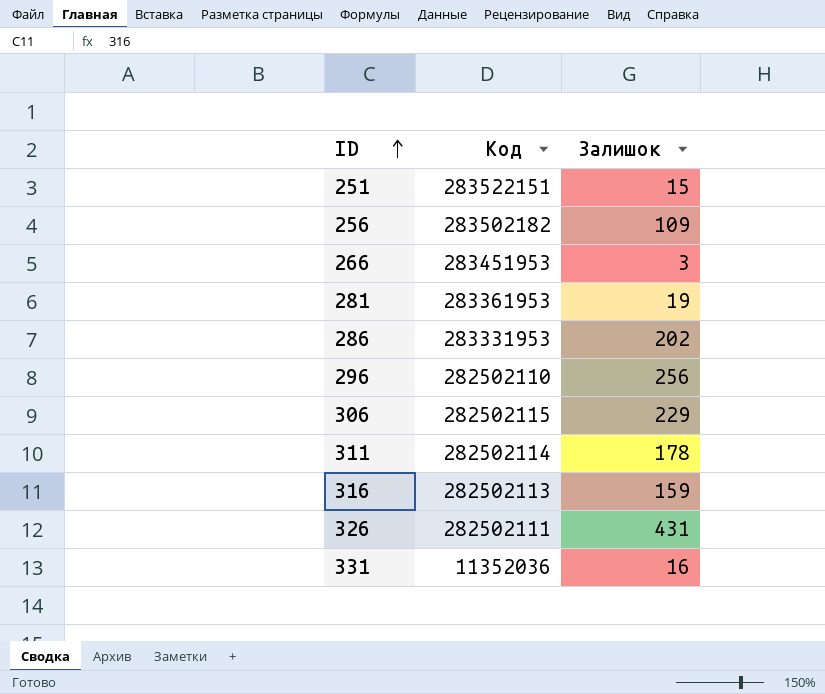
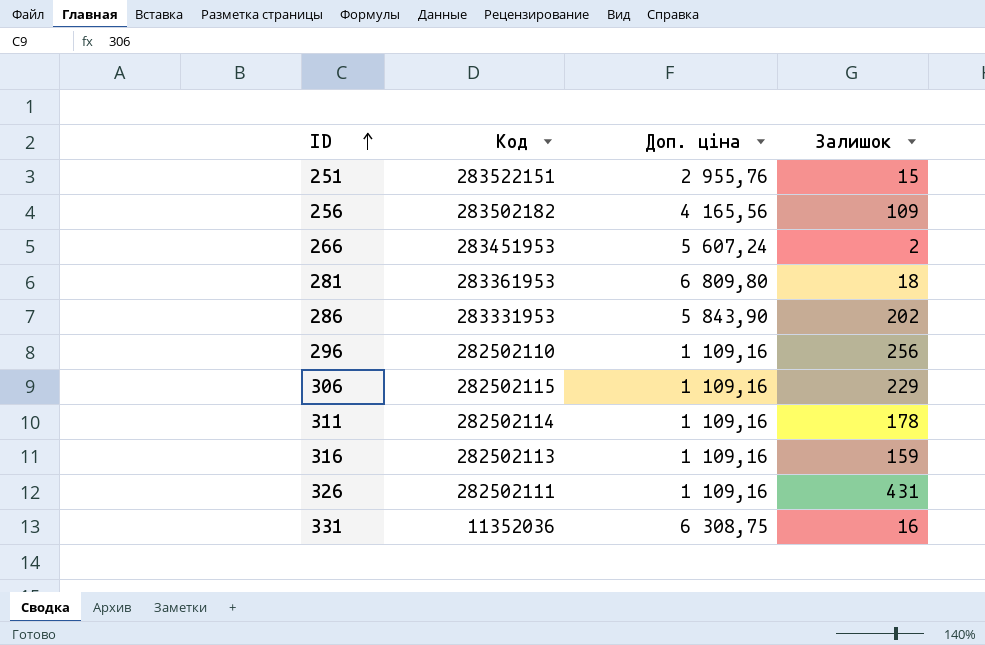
column Доп. ціна | position: none -> 3
266 | Залишок: 3 -> 2
281 | Залишок: 19 -> 18

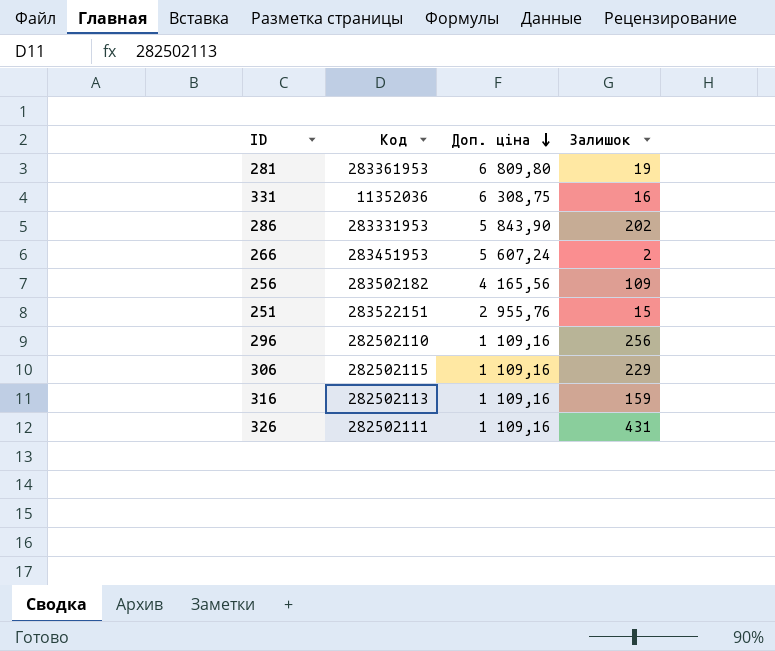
row order: ID ascending -> Доп. ціна descending
row 311: 282502114 | 1 109,16 | 178 -> none
281 | Залишок: 18 -> 19

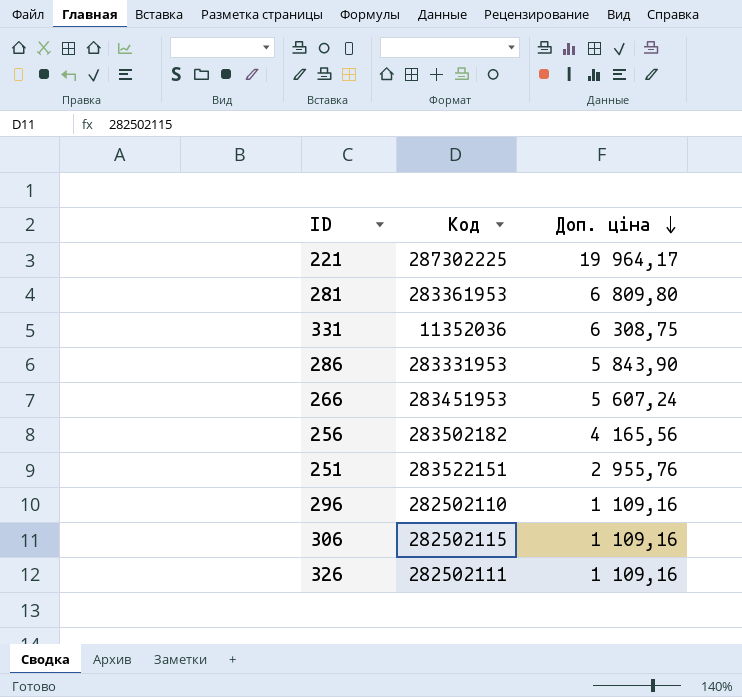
column Залишок | position: 4 -> none
row 316: 282502113 | 1 109,16 | 159 -> none
row 221: none -> 287302225 | 19 964,17

